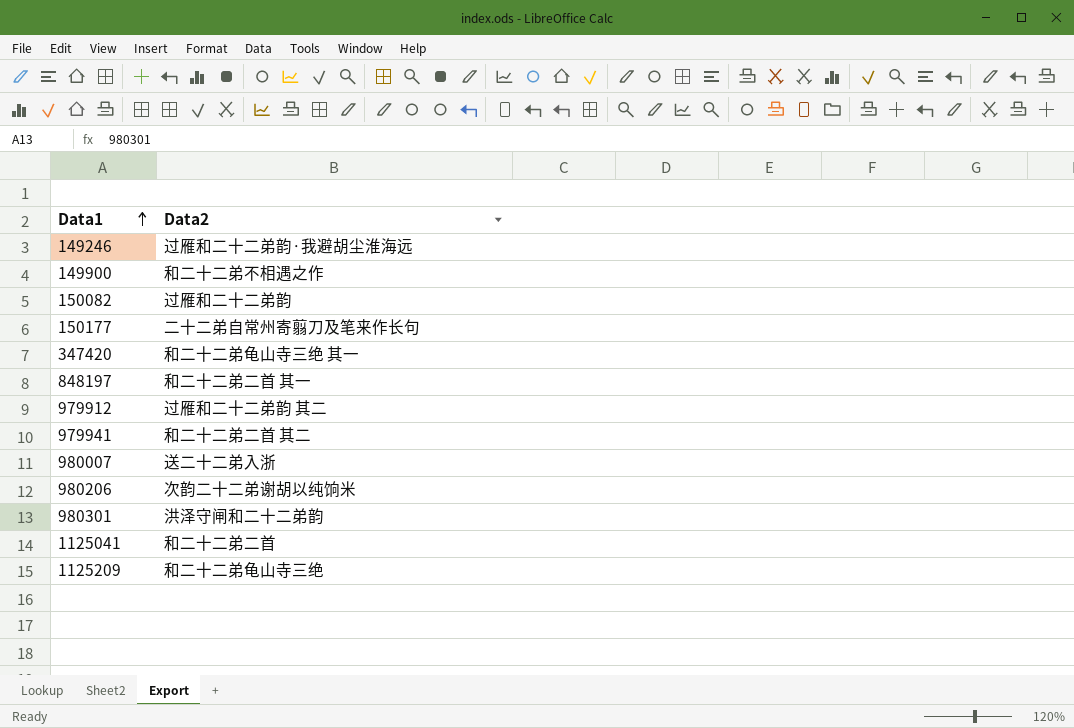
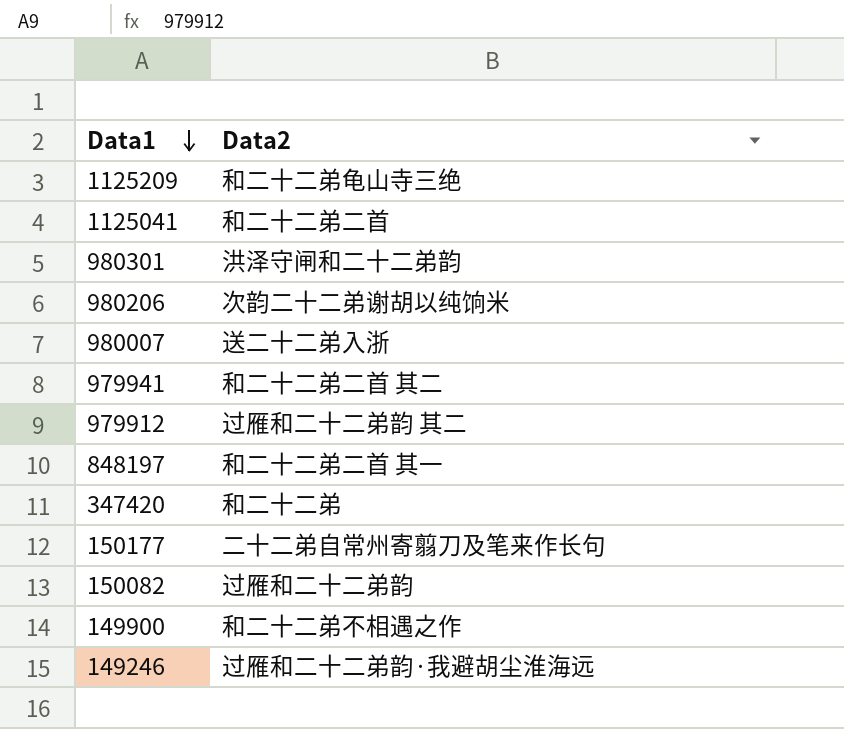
row order: Data1 ascending -> Data1 descending
347420 | Data2: 和二十二弟龟山寺三绝 其一 -> 和二十二弟

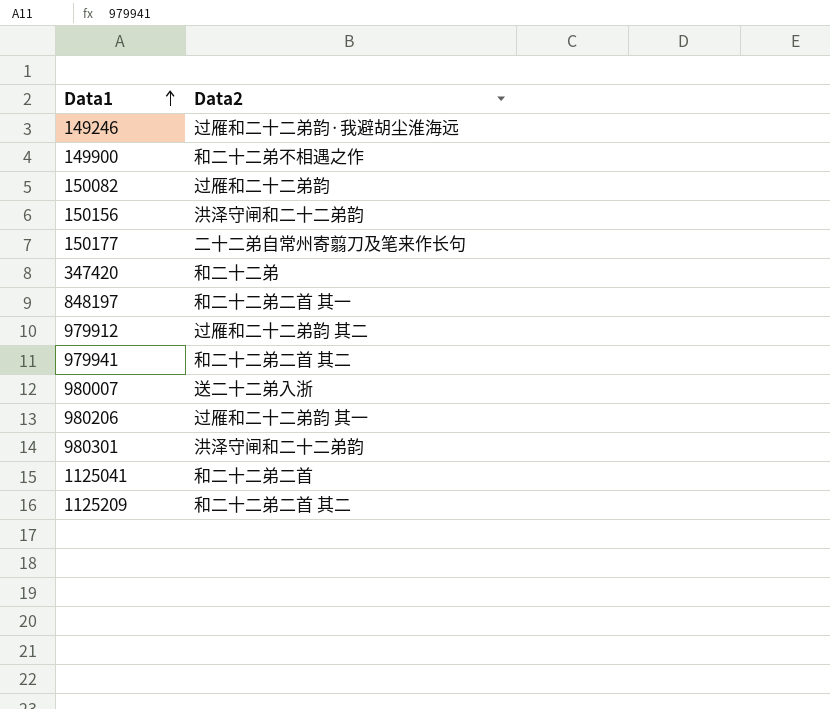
row order: Data1 descending -> Data1 ascending
row 150156: none -> 洪泽守闸和二十二弟韵
980206 | Data2: 次韵二十二弟谢胡以纯饷米 -> 过雁和二十二弟韵 其一
1125209 | Data2: 和二十二弟龟山寺三绝 -> 和二十二弟二首 其二

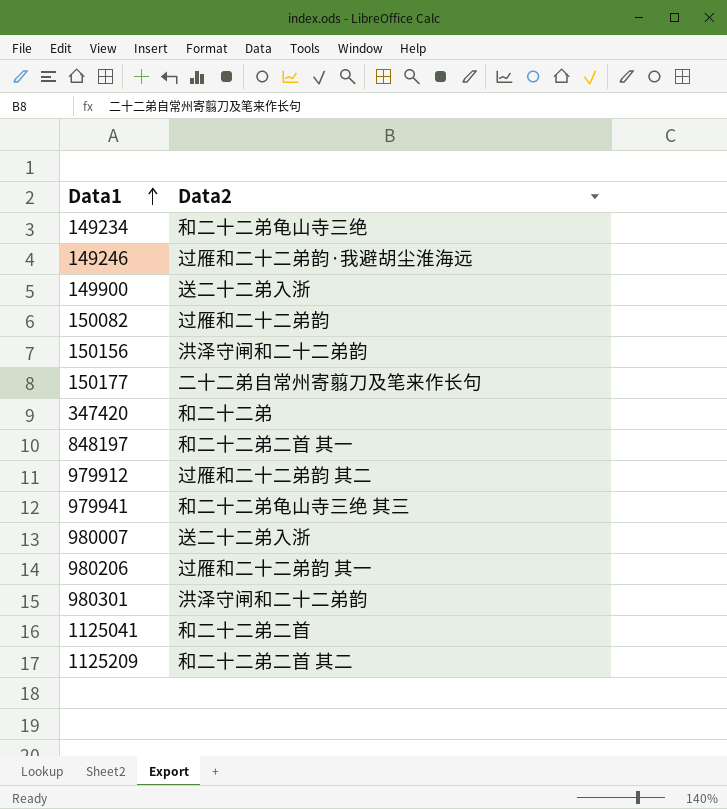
row 149234: none -> 和二十二弟龟山寺三绝
149900 | Data2: 和二十二弟不相遇之作 -> 送二十二弟入浙
979941 | Data2: 和二十二弟二首 其二 -> 和二十二弟龟山寺三绝 其三

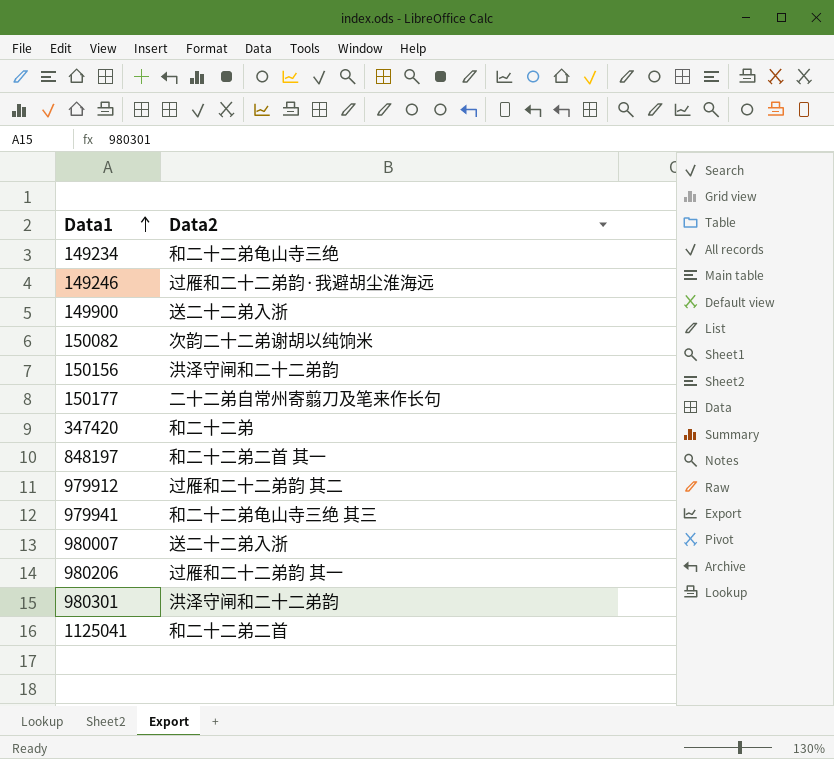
row 1125209: 和二十二弟二首 其二 -> none
150082 | Data2: 过雁和二十二弟韵 -> 次韵二十二弟谢胡以纯饷米

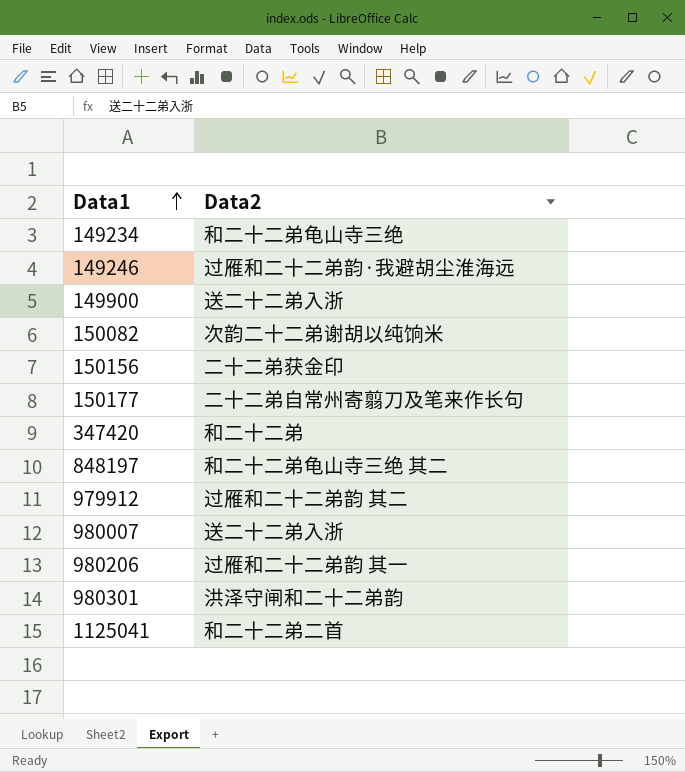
row 979941: 和二十二弟龟山寺三绝 其三 -> none
150156 | Data2: 洪泽守闸和二十二弟韵 -> 二十二弟获金印
848197 | Data2: 和二十二弟二首 其一 -> 和二十二弟龟山寺三绝 其二

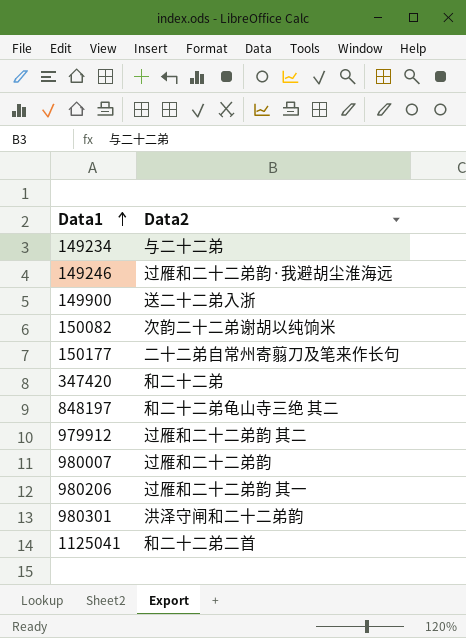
row 150156: 二十二弟获金印 -> none
149234 | Data2: 和二十二弟龟山寺三绝 -> 与二十二弟
980007 | Data2: 送二十二弟入浙 -> 过雁和二十二弟韵

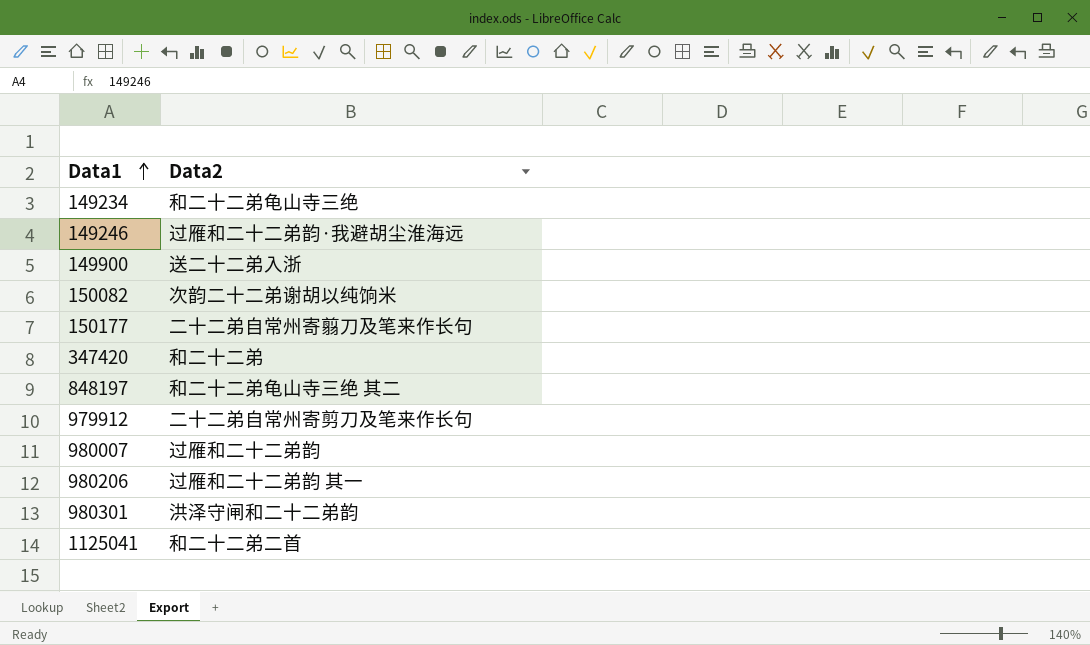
149234 | Data2: 与二十二弟 -> 和二十二弟龟山寺三绝
979912 | Data2: 过雁和二十二弟韵 其二 -> 二十二弟自常州寄剪刀及笔来作长句

